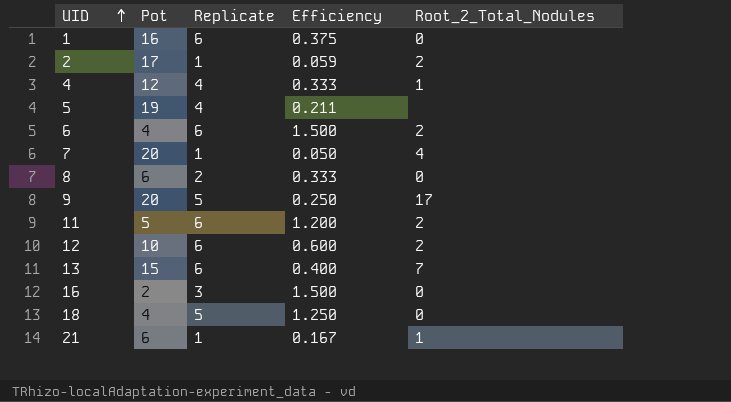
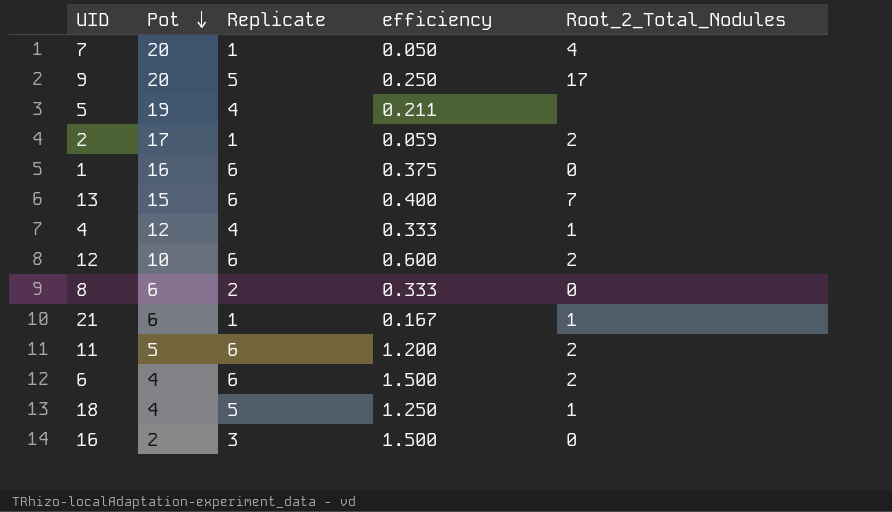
row order: UID ascending -> Pot descending
column name: Efficiency -> efficiency
18 | Root_2_Total_Nodules: 0 -> 1

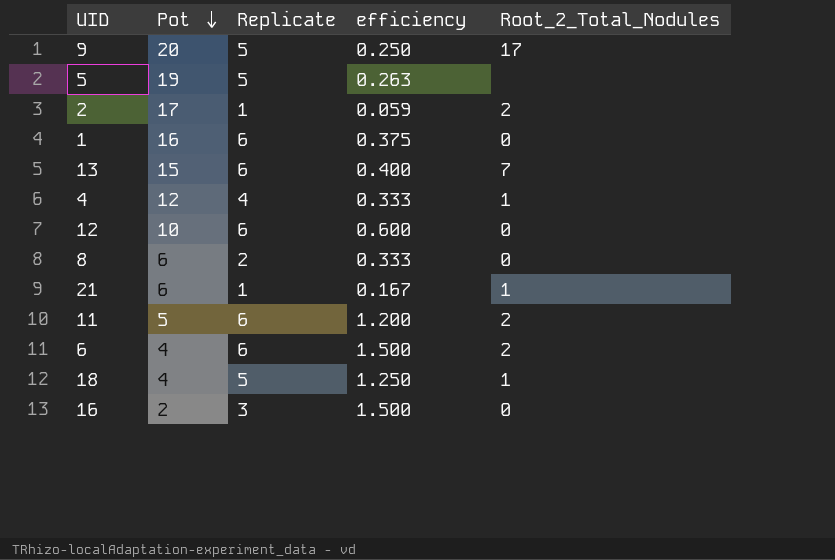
row 7: 20 | 1 | 0.050 | 4 -> none
5 | Replicate: 4 -> 5
5 | efficiency: 0.211 -> 0.263
12 | Root_2_Total_Nodules: 2 -> 0

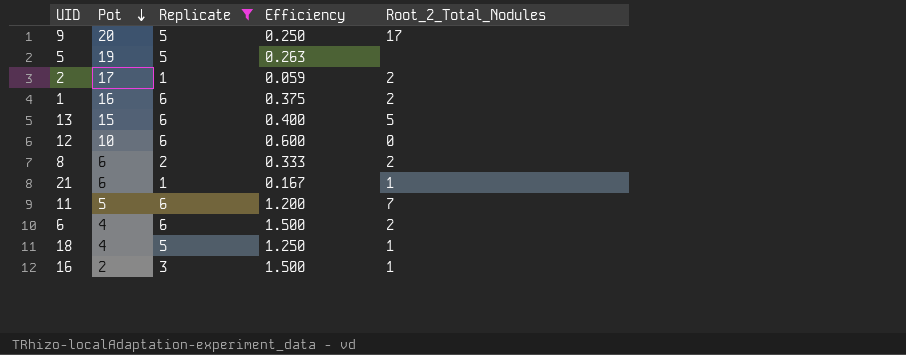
filter: none -> Replicate != 4
column name: efficiency -> Efficiency
1 | Root_2_Total_Nodules: 0 -> 2
13 | Root_2_Total_Nodules: 7 -> 5
8 | Root_2_Total_Nodules: 0 -> 2
11 | Root_2_Total_Nodules: 2 -> 7
16 | Root_2_Total_Nodules: 0 -> 1

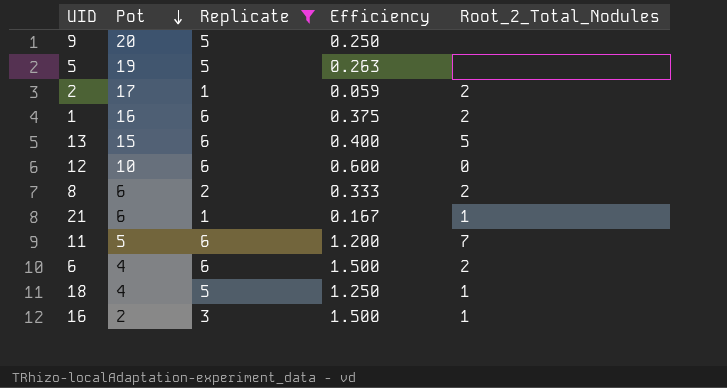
9 | Root_2_Total_Nodules: 17 -> none

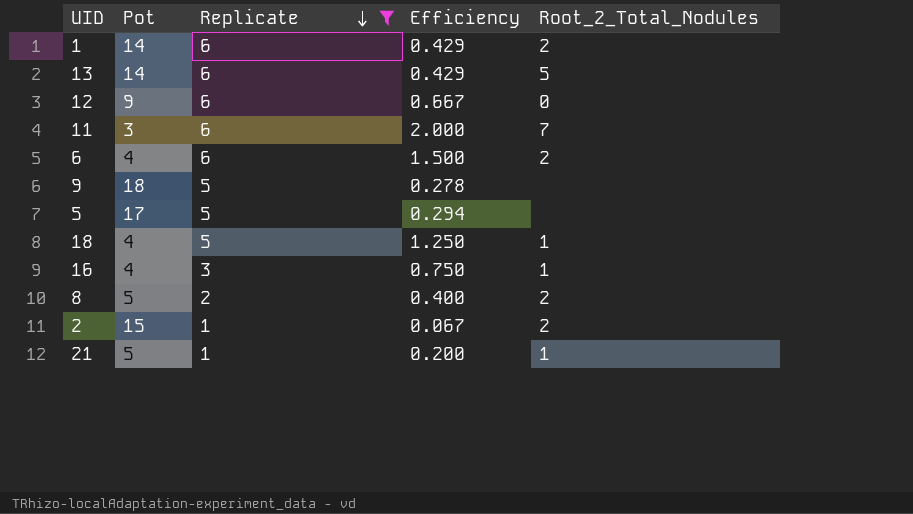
row order: Pot descending -> Replicate descending
1 | Pot: 16 -> 14
1 | Efficiency: 0.375 -> 0.429
13 | Pot: 15 -> 14
13 | Efficiency: 0.400 -> 0.429
12 | Pot: 10 -> 9
12 | Efficiency: 0.600 -> 0.667
11 | Pot: 5 -> 3
11 | Efficiency: 1.200 -> 2.000
9 | Pot: 20 -> 18
9 | Efficiency: 0.250 -> 0.278
5 | Pot: 19 -> 17
5 | Efficiency: 0.263 -> 0.294
16 | Pot: 2 -> 4
16 | Efficiency: 1.500 -> 0.750
8 | Pot: 6 -> 5
8 | Efficiency: 0.333 -> 0.400
2 | Pot: 17 -> 15
2 | Efficiency: 0.059 -> 0.067
21 | Pot: 6 -> 5
21 | Efficiency: 0.167 -> 0.200

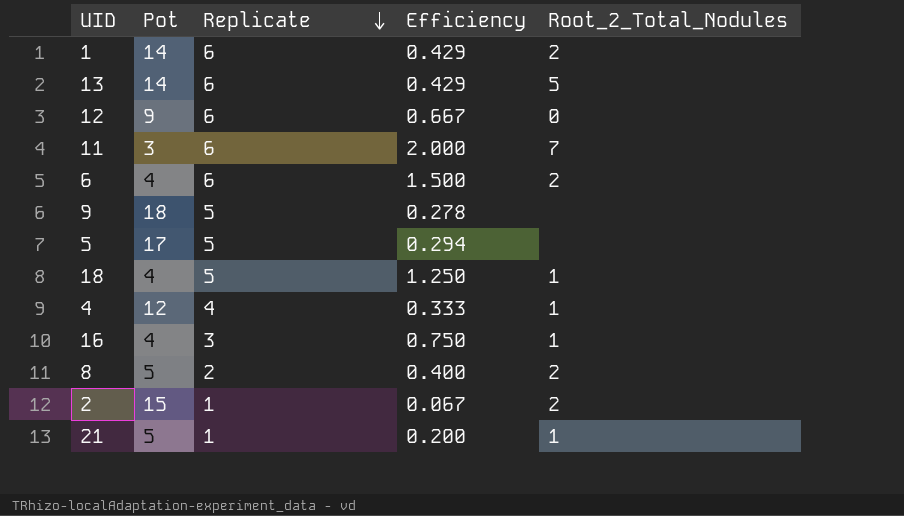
filter: Replicate != 4 -> none

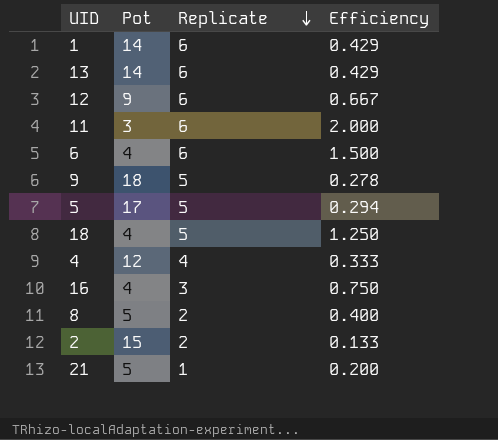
column Root_2_Total_Nodules | position: 5 -> none
2 | Replicate: 1 -> 2
2 | Efficiency: 0.067 -> 0.133

